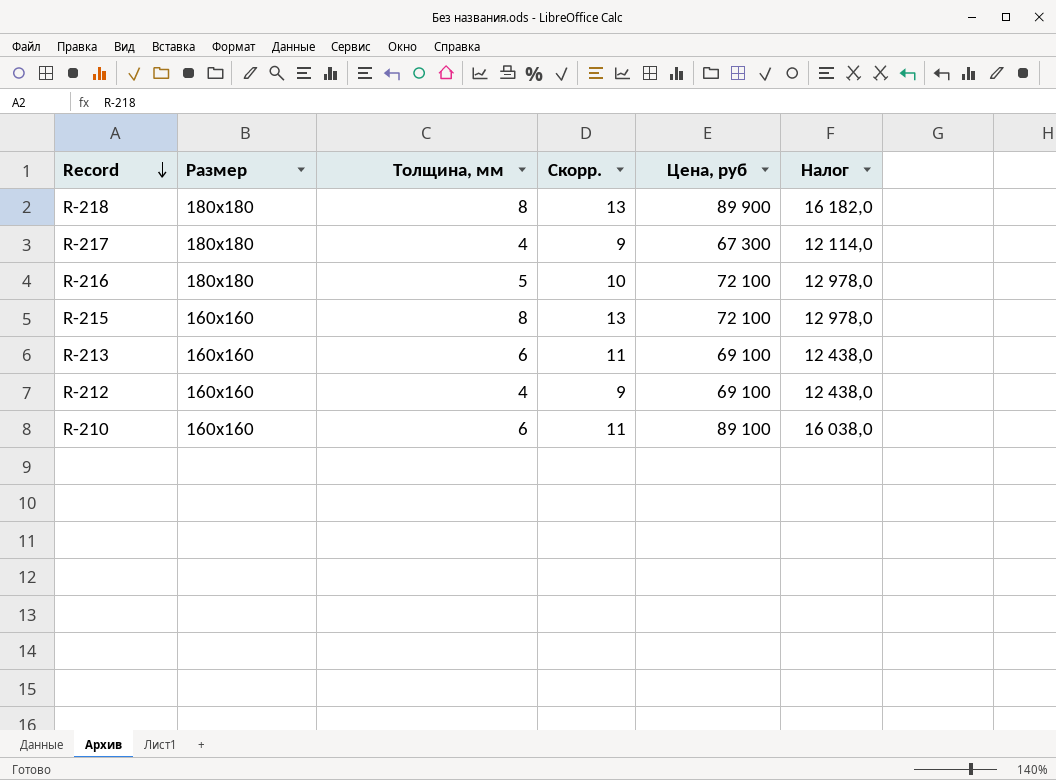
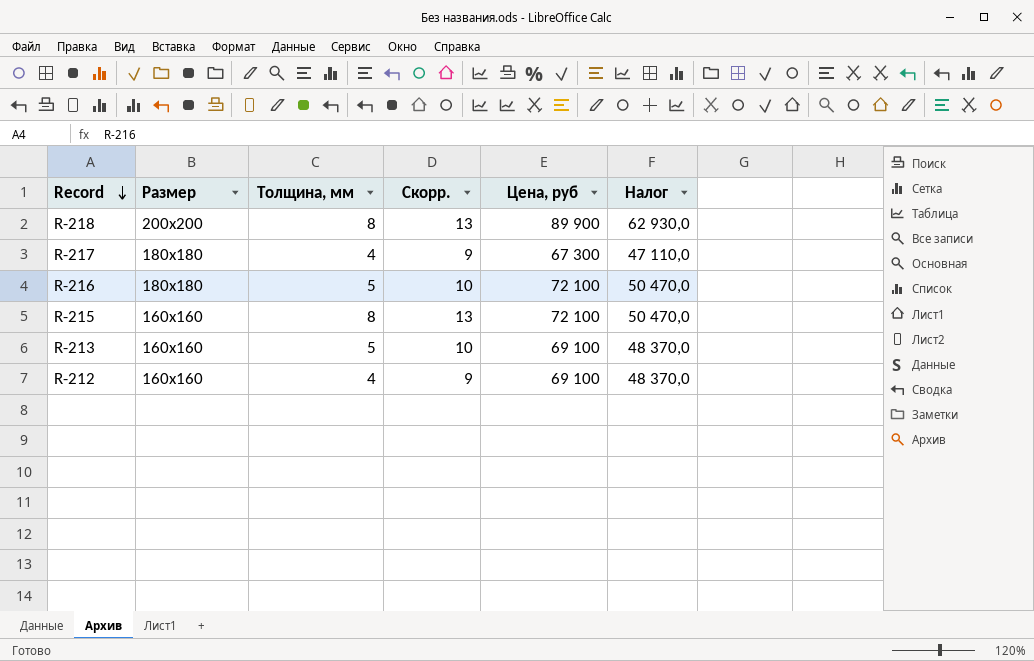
column Налог | formula: [Цена, руб] * 0,18 -> [Цена, руб] * 0,7
row R-210: 160x160 | 6 | 11 | 89 100 | 16 038,0 -> none
R-218 | Размер: 180x180 -> 200x200
R-213 | Толщина, мм: 6 -> 5
R-213 | Скорр.: 11 -> 10

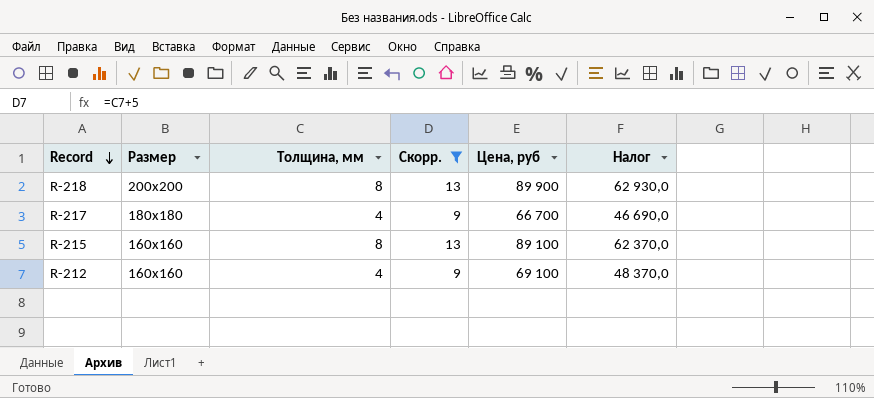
filter: none -> Скорр. != 10
R-217 | Цена, руб: 67 300 -> 66 700
R-217 | Налог: 47 110,0 -> 46 690,0
R-215 | Цена, руб: 72 100 -> 89 100
R-215 | Налог: 50 470,0 -> 62 370,0

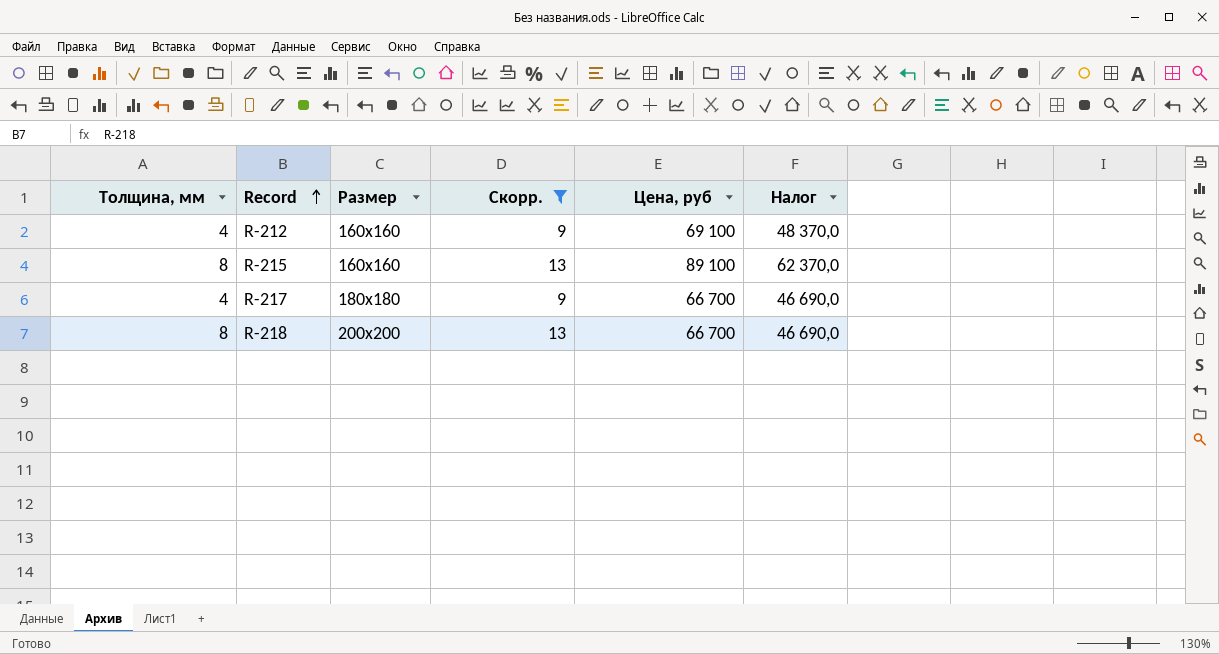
row order: Record descending -> Record ascending
column Толщина, мм | position: 3 -> 1
R-218 | Цена, руб: 89 900 -> 66 700
R-218 | Налог: 62 930,0 -> 46 690,0

